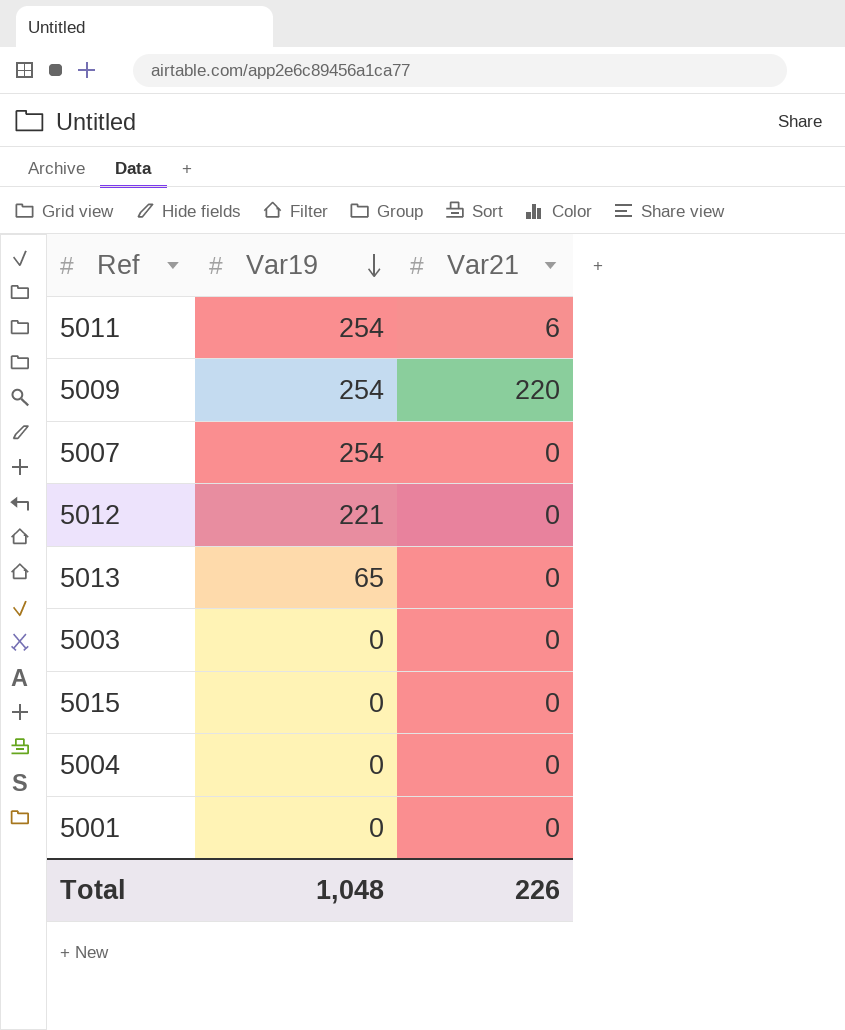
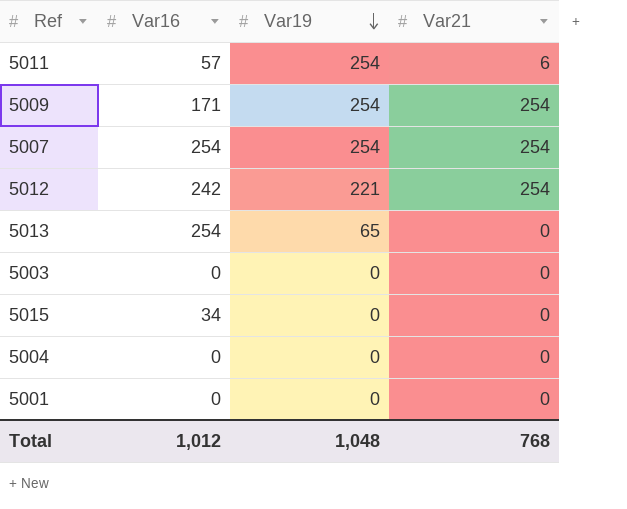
column Var16 | position: none -> 2
5009 | Var21: 220 -> 254
5007 | Var21: 0 -> 254
5012 | Var21: 0 -> 254
Total | Var21: 226 -> 768

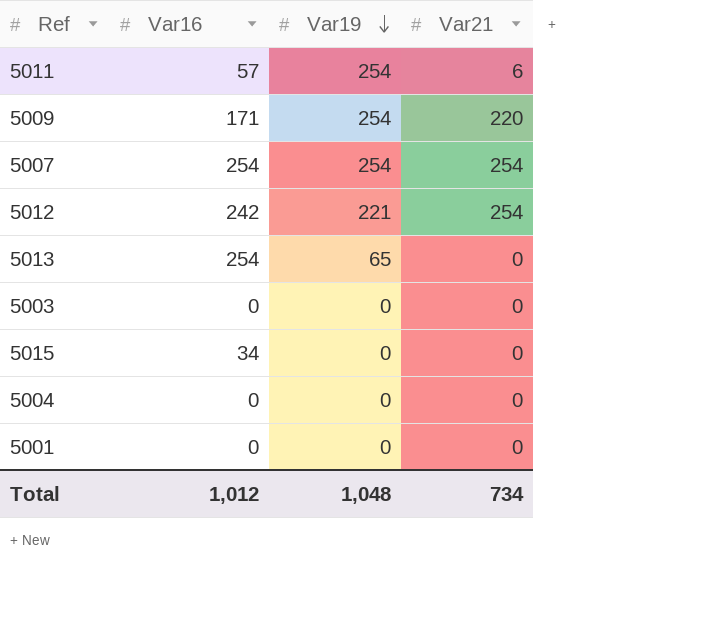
5009 | Var21: 254 -> 220
Total | Var21: 768 -> 734

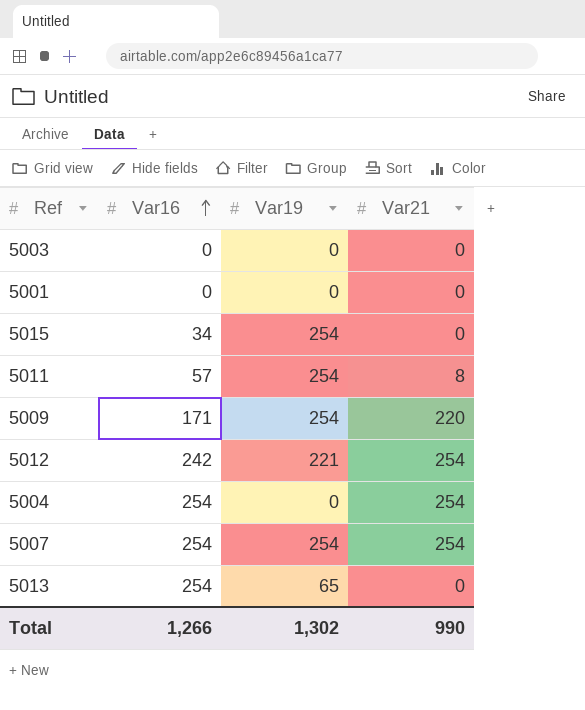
row order: Var19 descending -> Var16 ascending
5015 | Var19: 0 -> 254
5011 | Var21: 6 -> 8
5004 | Var16: 0 -> 254
5004 | Var21: 0 -> 254
Total | Var16: 1,012 -> 1,266
Total | Var19: 1,048 -> 1,302
Total | Var21: 734 -> 990

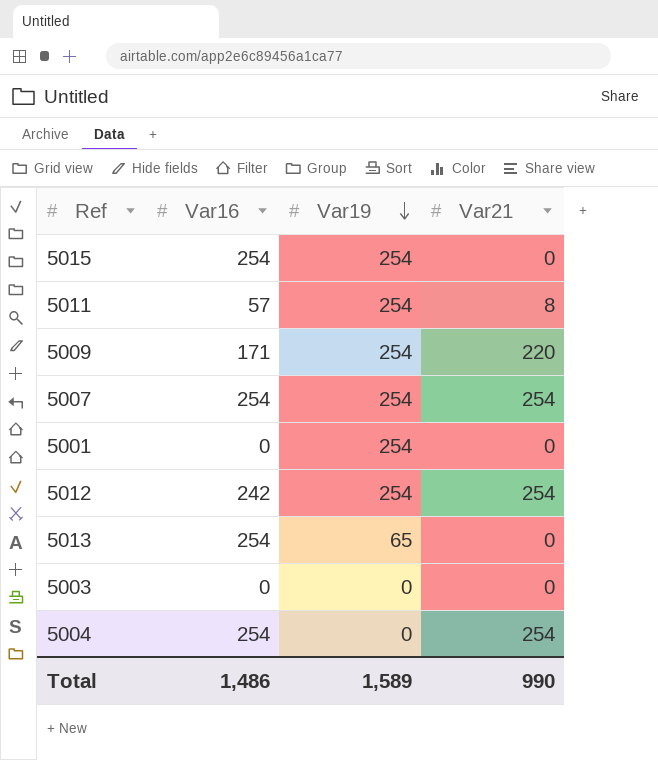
row order: Var16 ascending -> Var19 descending
5015 | Var16: 34 -> 254
5001 | Var19: 0 -> 254
5012 | Var19: 221 -> 254
Total | Var16: 1,266 -> 1,486
Total | Var19: 1,302 -> 1,589

